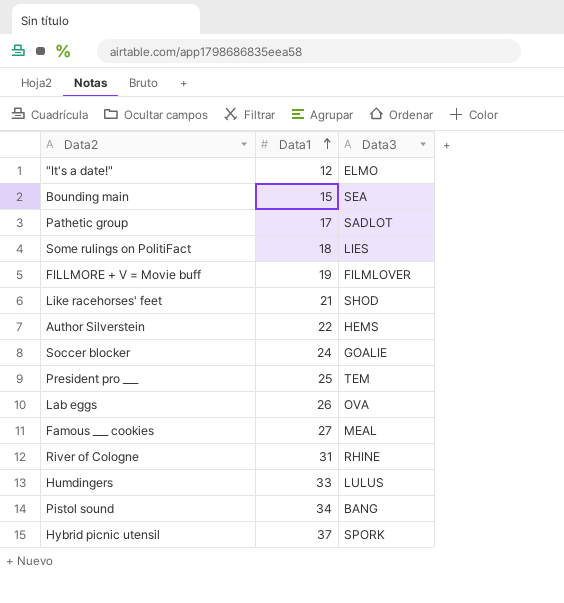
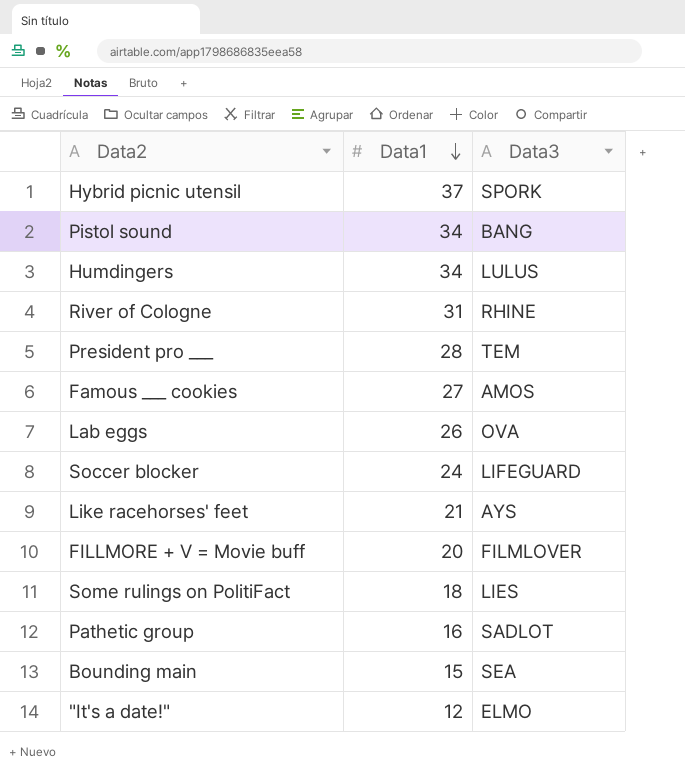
row order: Data1 ascending -> Data1 descending
row Author Silverstein: 22 | HEMS -> none
Humdingers | Data1: 33 -> 34
President pro ___ | Data1: 25 -> 28
Famous ___ cookies | Data3: MEAL -> AMOS
Soccer blocker | Data3: GOALIE -> LIFEGUARD
Like racehorses' feet | Data3: SHOD -> AYS
FILLMORE + V = Movie buff | Data1: 19 -> 20
Pathetic group | Data1: 17 -> 16

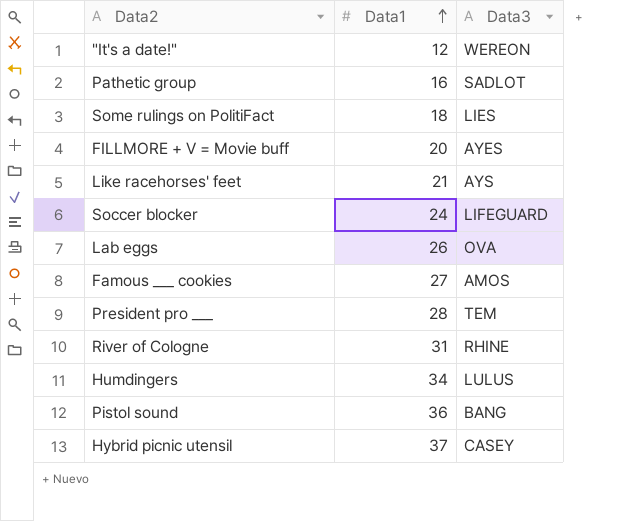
row order: Data1 descending -> Data1 ascending
row Bounding main: 15 | SEA -> none
"It's a date!" | Data3: ELMO -> WEREON
FILLMORE + V = Movie buff | Data3: FILMLOVER -> AYES
Pistol sound | Data1: 34 -> 36
Hybrid picnic utensil | Data3: SPORK -> CASEY

